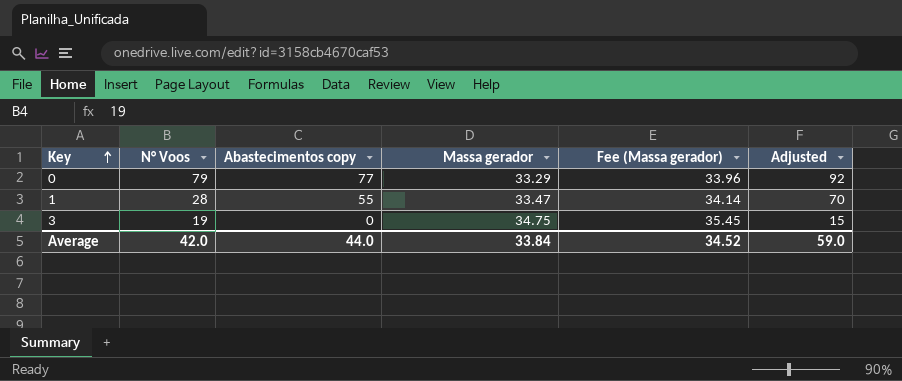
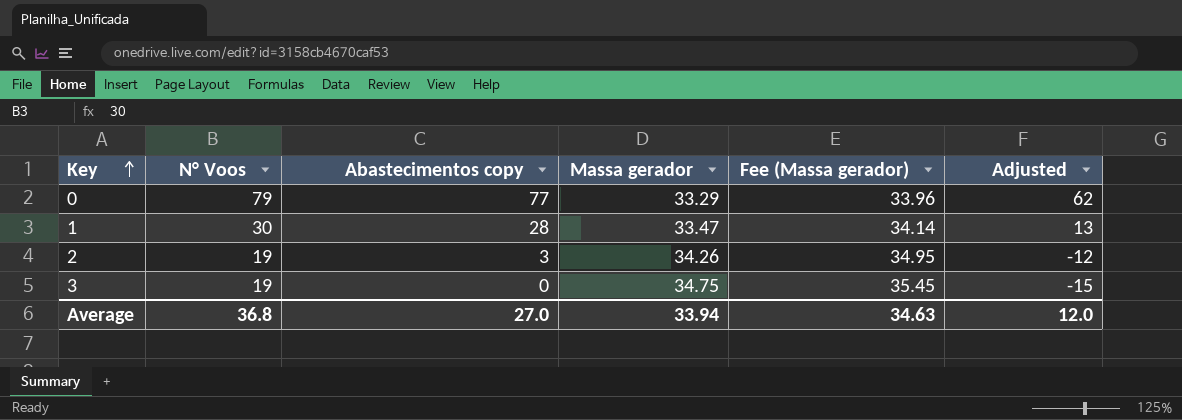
column Adjusted | formula: [Abastecimentos copy] + 15 -> [Abastecimentos copy] - 15
1 | N° Voos: 28 -> 30
1 | Abastecimentos copy: 55 -> 28
row 2: none -> 19 | 3 | 34.26 | 34.95 | -12
Average | N° Voos: 42.0 -> 36.8
Average | Abastecimentos copy: 44.0 -> 27.0
Average | Massa gerador: 33.84 -> 33.94
Average | Fee (Massa gerador): 34.52 -> 34.63
Average | Adjusted: 59.0 -> 12.0

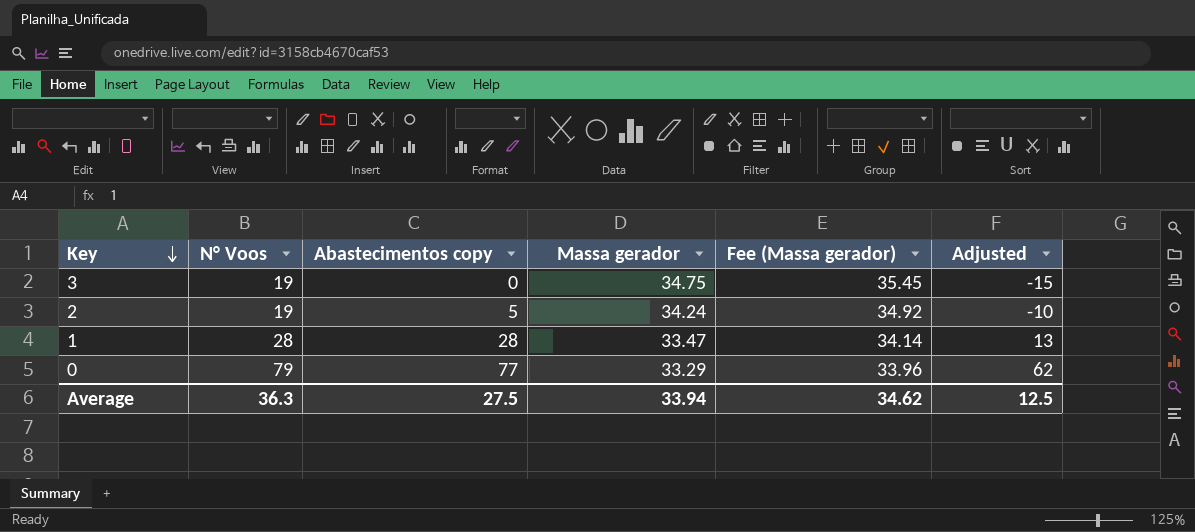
row order: Key ascending -> Key descending
2 | Abastecimentos copy: 3 -> 5
2 | Massa gerador: 34.26 -> 34.24
2 | Fee (Massa gerador): 34.95 -> 34.92
2 | Adjusted: -12 -> -10
1 | N° Voos: 30 -> 28
Average | N° Voos: 36.8 -> 36.3
Average | Abastecimentos copy: 27.0 -> 27.5
Average | Fee (Massa gerador): 34.63 -> 34.62
Average | Adjusted: 12.0 -> 12.5

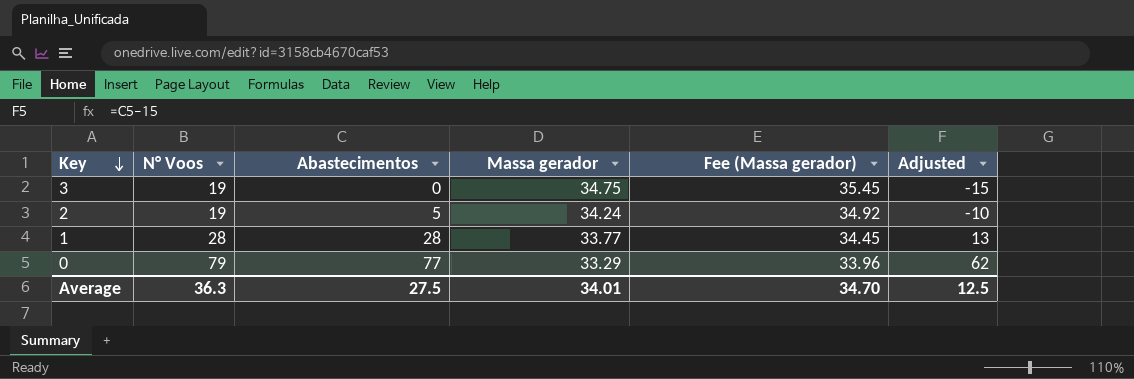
column name: Abastecimentos copy -> Abastecimentos
1 | Massa gerador: 33.47 -> 33.77
1 | Fee (Massa gerador): 34.14 -> 34.45
Average | Massa gerador: 33.94 -> 34.01
Average | Fee (Massa gerador): 34.62 -> 34.70

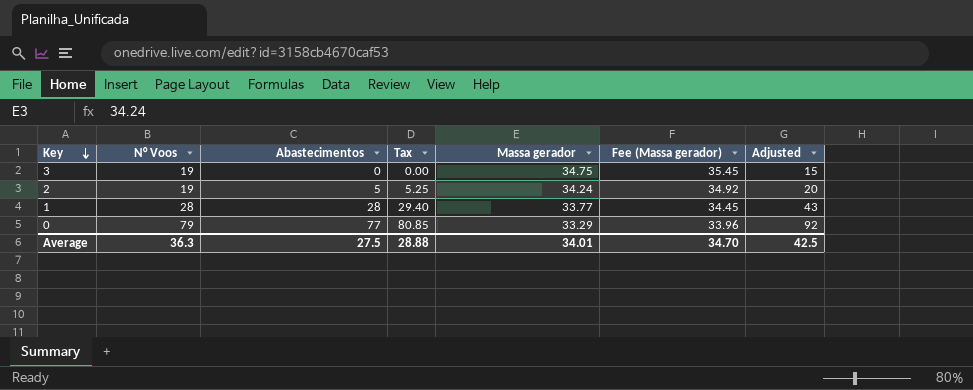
column Tax | formula: none -> [Abastecimentos] * 1.05
column Adjusted | formula: [Abastecimentos] - 15 -> [Abastecimentos] + 15
Average | Adjusted: 12.5 -> 42.5

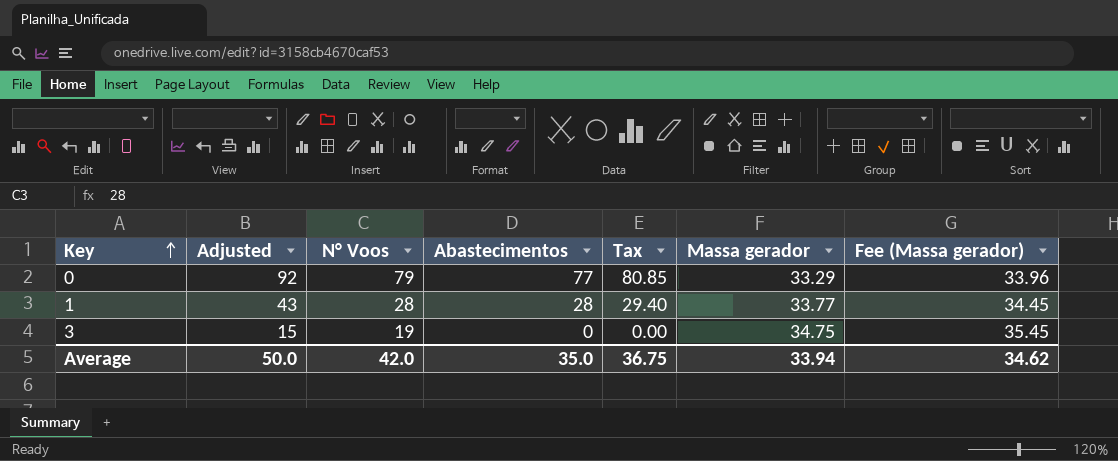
row order: Key descending -> Key ascending
column Adjusted | position: 7 -> 2
row 2: 19 | 5 | 5.25 | 34.24 | 34.92 | 20 -> none
Average | Adjusted: 42.5 -> 50.0
Average | N° Voos: 36.3 -> 42.0
Average | Abastecimentos: 27.5 -> 35.0
Average | Tax: 28.88 -> 36.75
Average | Massa gerador: 34.01 -> 33.94
Average | Fee (Massa gerador): 34.70 -> 34.62

